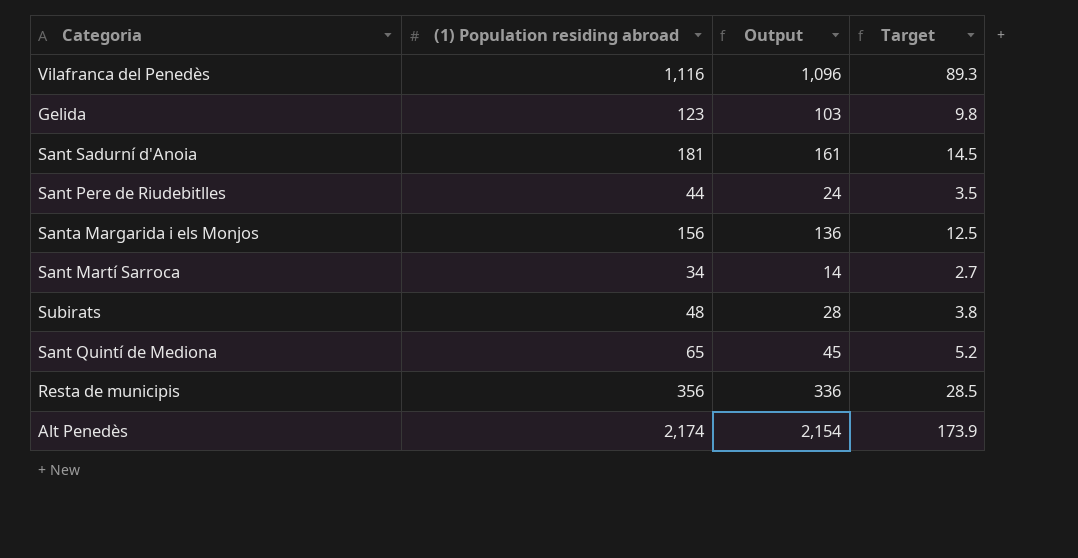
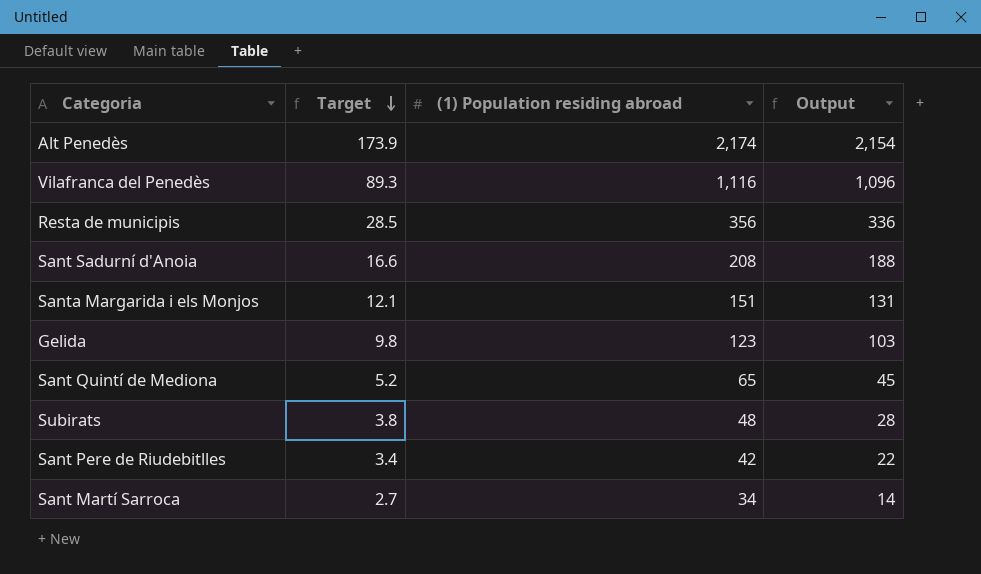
row order: none -> Target descending
column Target | position: 4 -> 2
Sant Sadurní d'Anoia | Target: 14.5 -> 16.6
Sant Sadurní d'Anoia | (1) Population residing abroad: 181 -> 208
Sant Sadurní d'Anoia | Output: 161 -> 188
Santa Margarida i els Monjos | Target: 12.5 -> 12.1
Santa Margarida i els Monjos | (1) Population residing abroad: 156 -> 151
Santa Margarida i els Monjos | Output: 136 -> 131
Sant Pere de Riudebitlles | Target: 3.5 -> 3.4
Sant Pere de Riudebitlles | (1) Population residing abroad: 44 -> 42
Sant Pere de Riudebitlles | Output: 24 -> 22

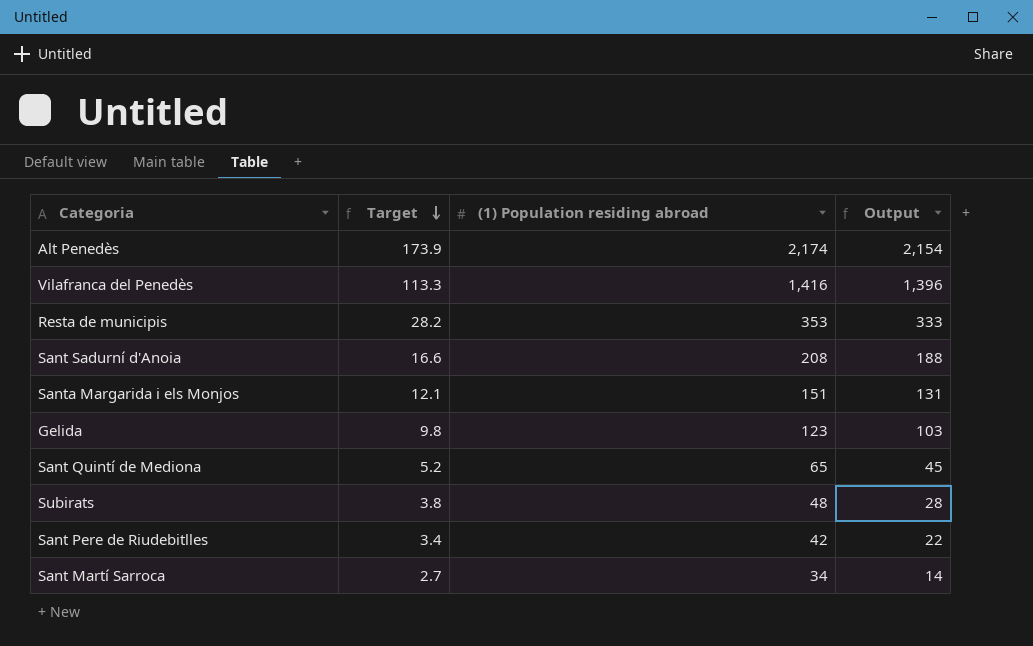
Vilafranca del Penedès | Target: 89.3 -> 113.3
Vilafranca del Penedès | (1) Population residing abroad: 1,116 -> 1,416
Vilafranca del Penedès | Output: 1,096 -> 1,396
Resta de municipis | Target: 28.5 -> 28.2
Resta de municipis | (1) Population residing abroad: 356 -> 353
Resta de municipis | Output: 336 -> 333

